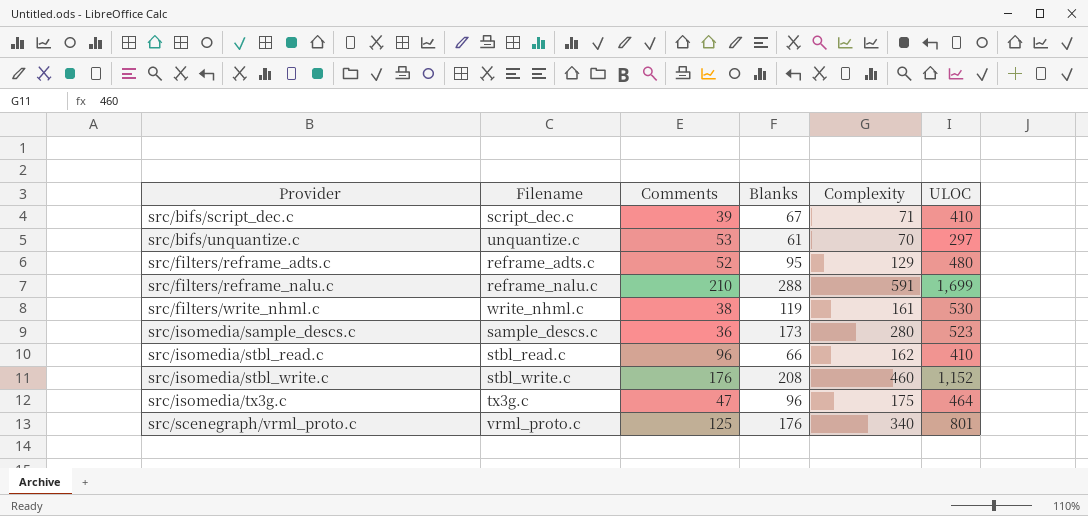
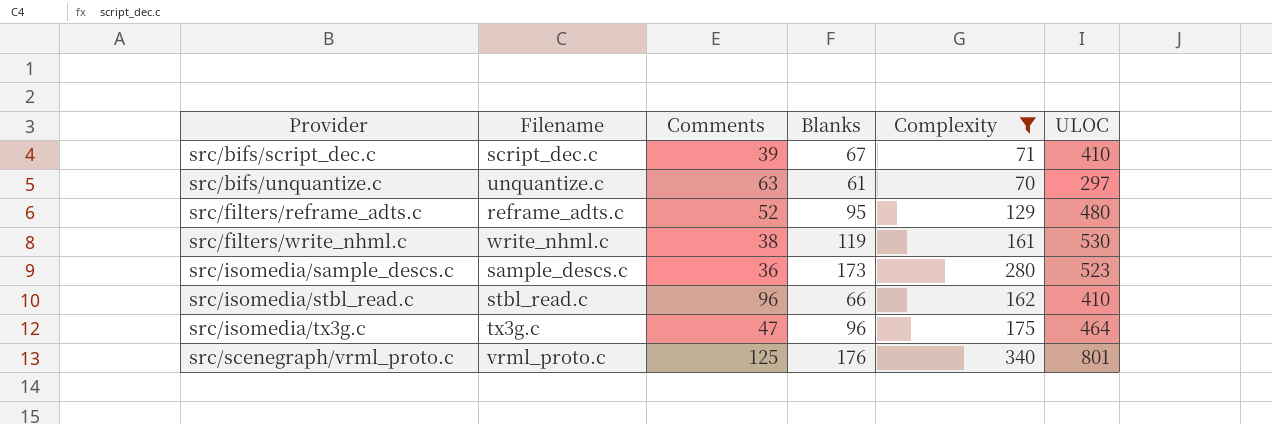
filter: none -> Complexity <= 340
src/bifs/unquantize.c | Comments: 53 -> 63

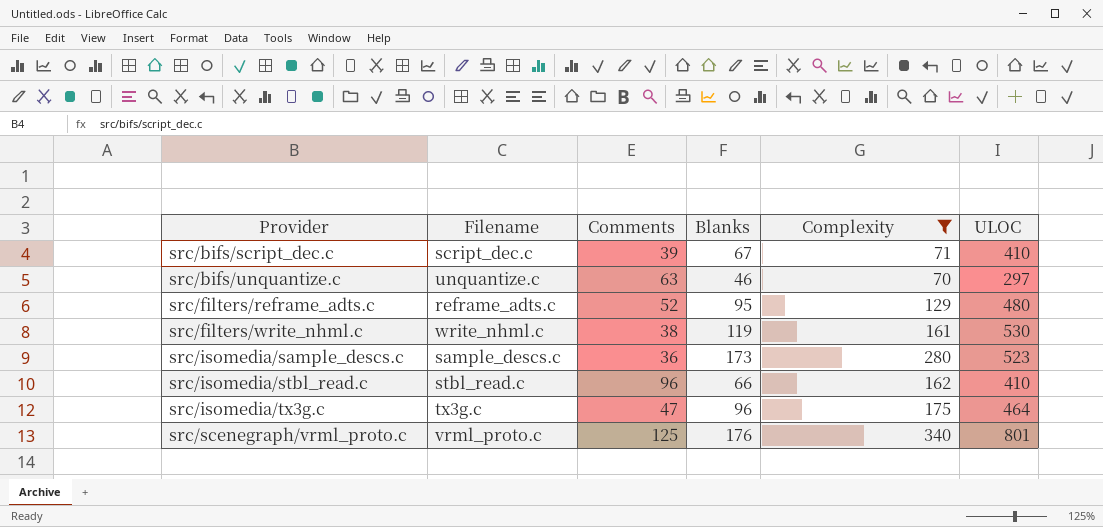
src/bifs/unquantize.c | Blanks: 61 -> 46

